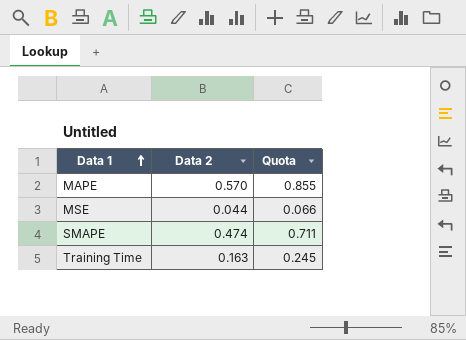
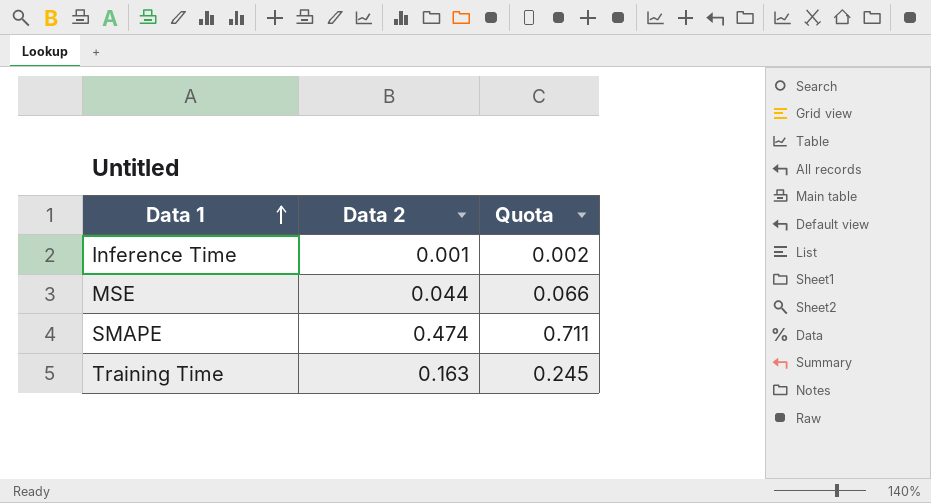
row MAPE: 0.570 | 0.855 -> none
row Inference Time: none -> 0.001 | 0.002

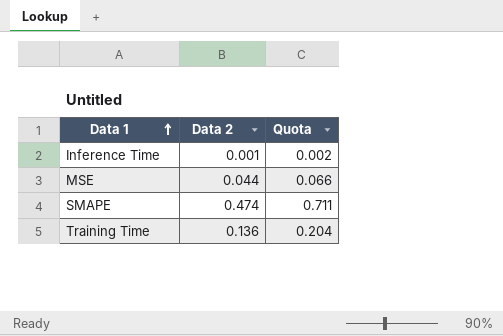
Training Time | Data 2: 0.163 -> 0.136
Training Time | Quota: 0.245 -> 0.204

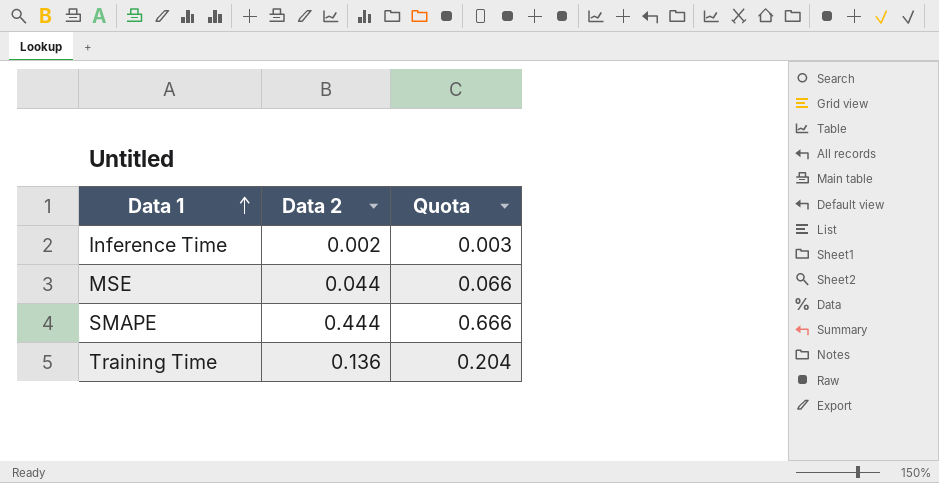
Inference Time | Data 2: 0.001 -> 0.002
Inference Time | Quota: 0.002 -> 0.003
SMAPE | Data 2: 0.474 -> 0.444
SMAPE | Quota: 0.711 -> 0.666

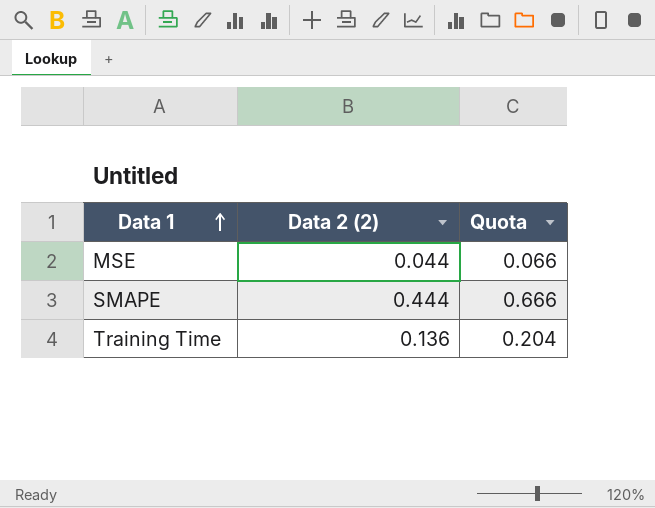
column name: Data 2 -> Data 2 (2)
row Inference Time: 0.002 | 0.003 -> none

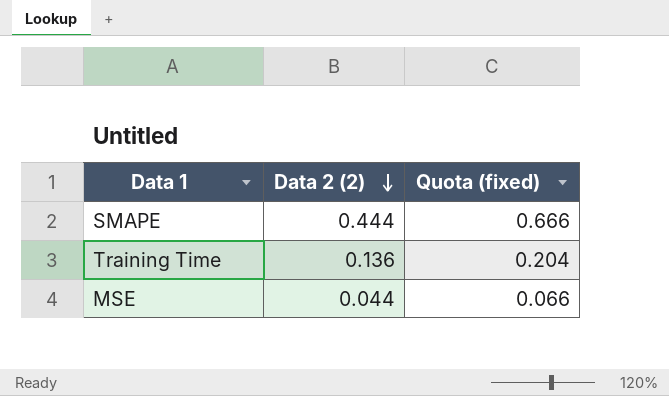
row order: Data 1 ascending -> Data 2 (2) descending
column name: Quota -> Quota (fixed)

